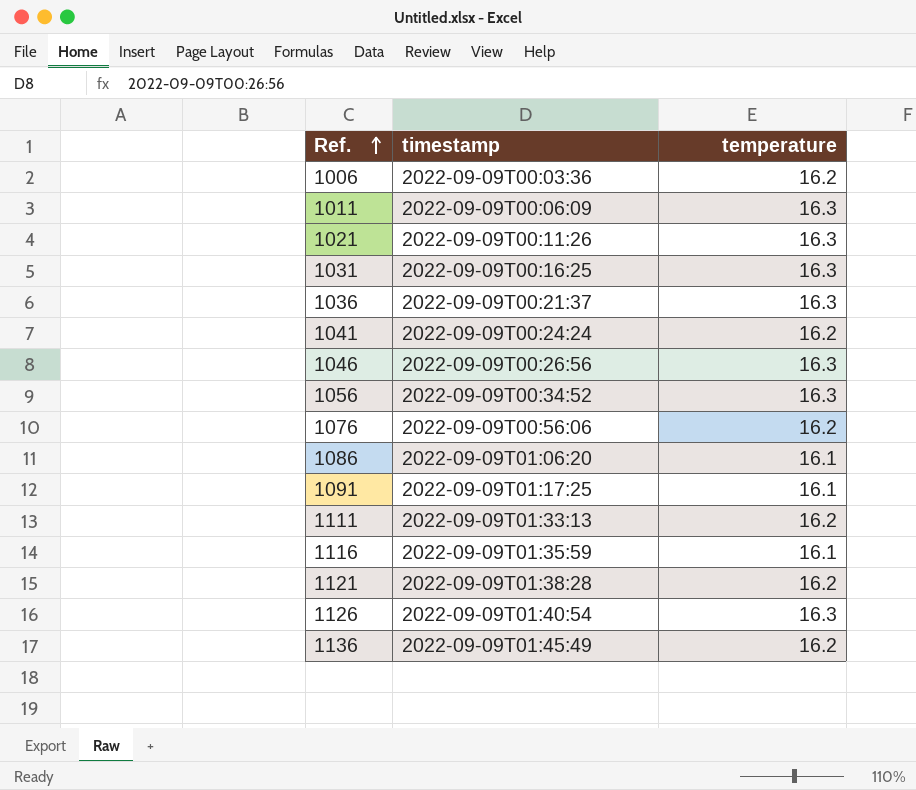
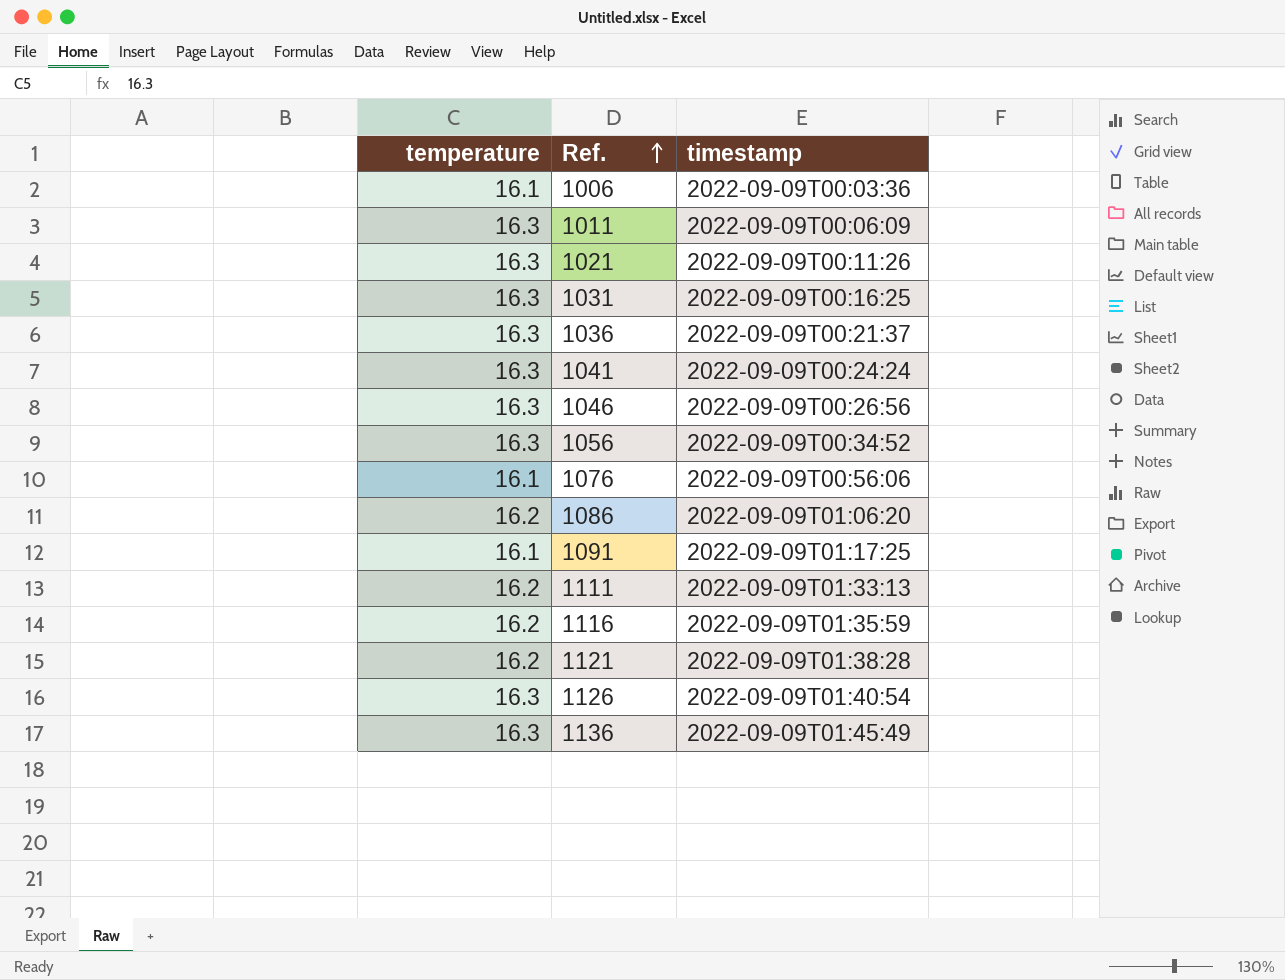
column temperature | position: 3 -> 1
1006 | temperature: 16.2 -> 16.1
1041 | temperature: 16.2 -> 16.3
1076 | temperature: 16.2 -> 16.1
1086 | temperature: 16.1 -> 16.2
1116 | temperature: 16.1 -> 16.2
1136 | temperature: 16.2 -> 16.3

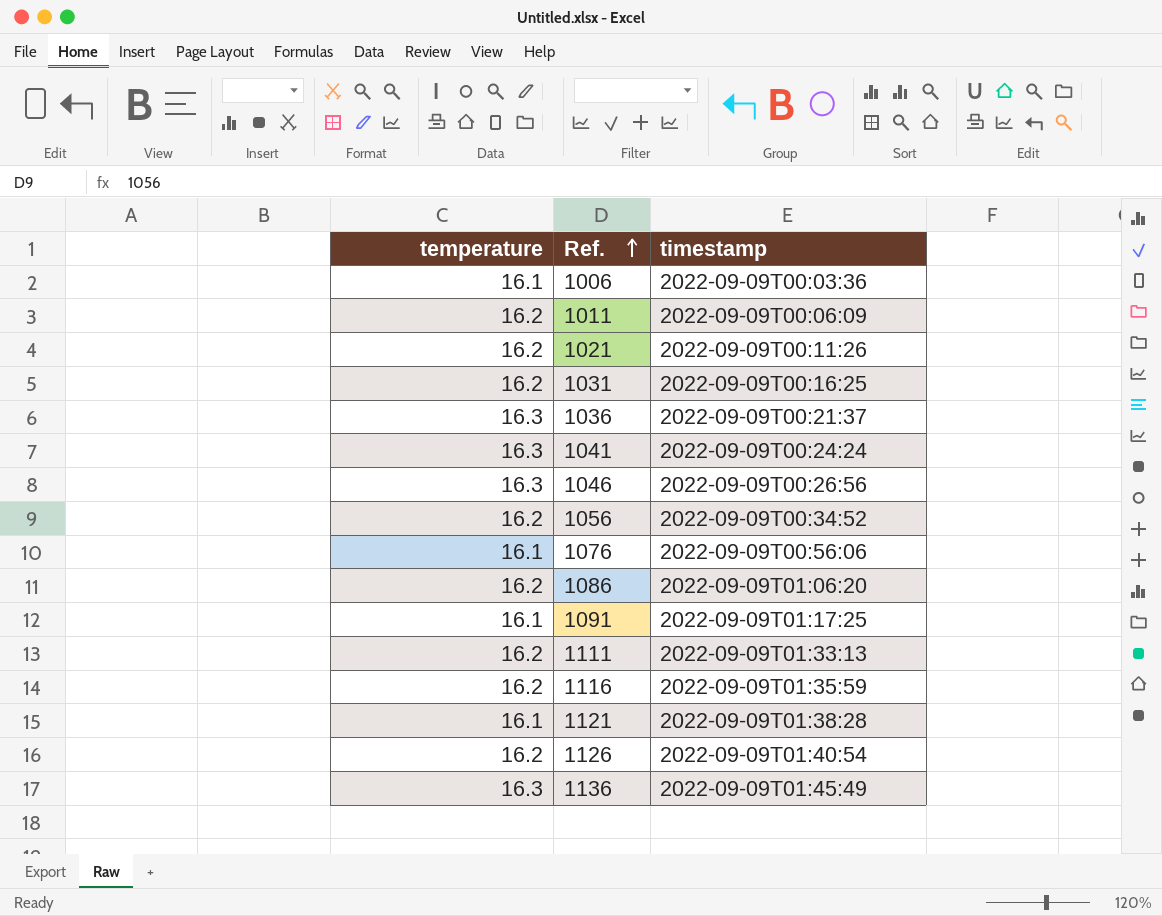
1011 | temperature: 16.3 -> 16.2
1021 | temperature: 16.3 -> 16.2
1031 | temperature: 16.3 -> 16.2
1056 | temperature: 16.3 -> 16.2
1121 | temperature: 16.2 -> 16.1
1126 | temperature: 16.3 -> 16.2

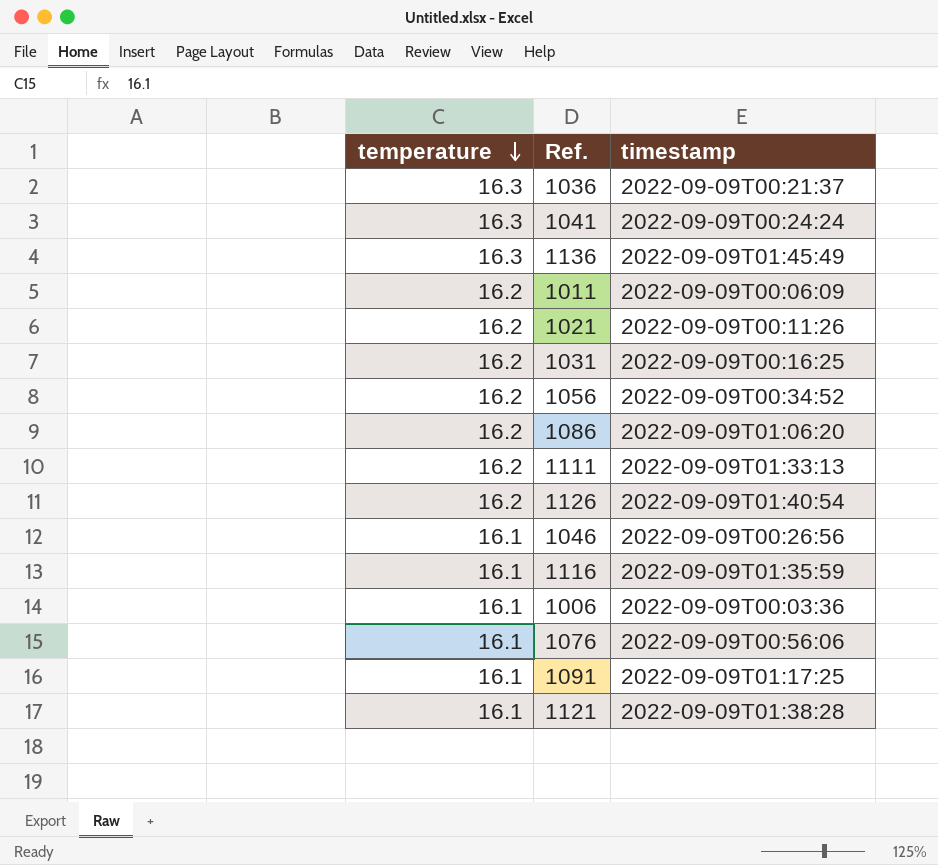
row order: Ref. ascending -> temperature descending
1046 | temperature: 16.3 -> 16.1
1116 | temperature: 16.2 -> 16.1

